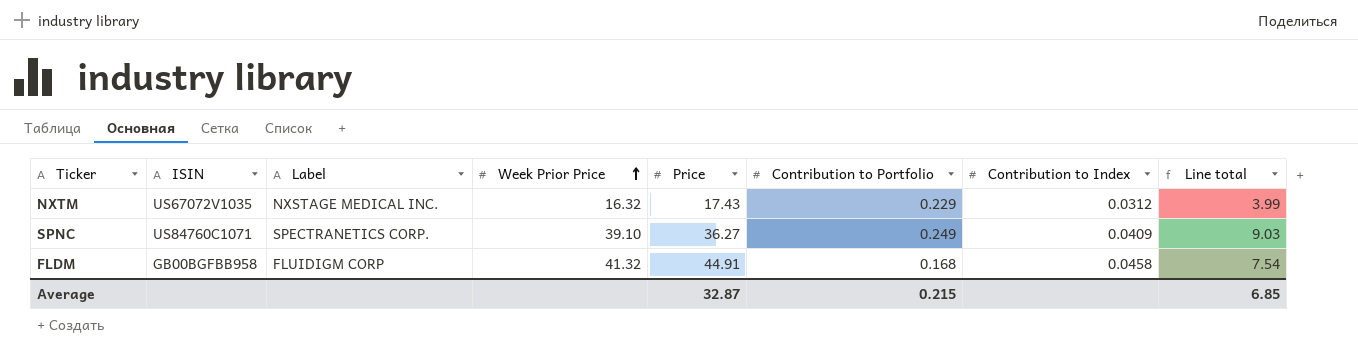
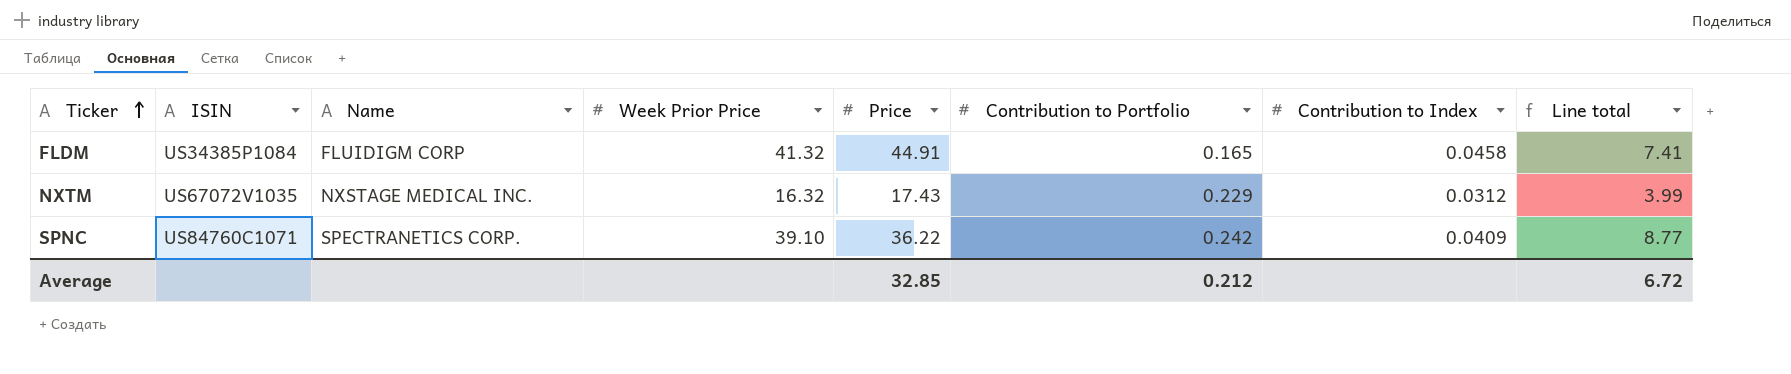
row order: Week Prior Price ascending -> Ticker ascending
column name: Label -> Name
FLDM | ISIN: GB00BGFBB958 -> US34385P1084
FLDM | Contribution to Portfolio: 0.168 -> 0.165
FLDM | Line total: 7.54 -> 7.41
SPNC | Price: 36.27 -> 36.22
SPNC | Contribution to Portfolio: 0.249 -> 0.242
SPNC | Line total: 9.03 -> 8.77
Average | Price: 32.87 -> 32.85
Average | Contribution to Portfolio: 0.215 -> 0.212
Average | Line total: 6.85 -> 6.72

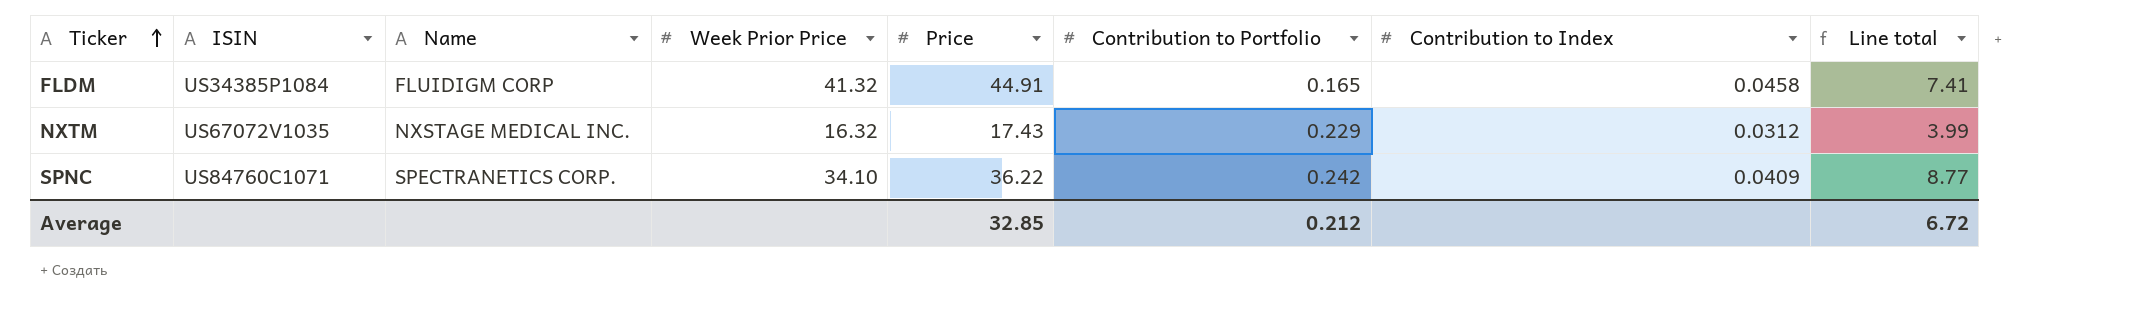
SPNC | Week Prior Price: 39.10 -> 34.10

